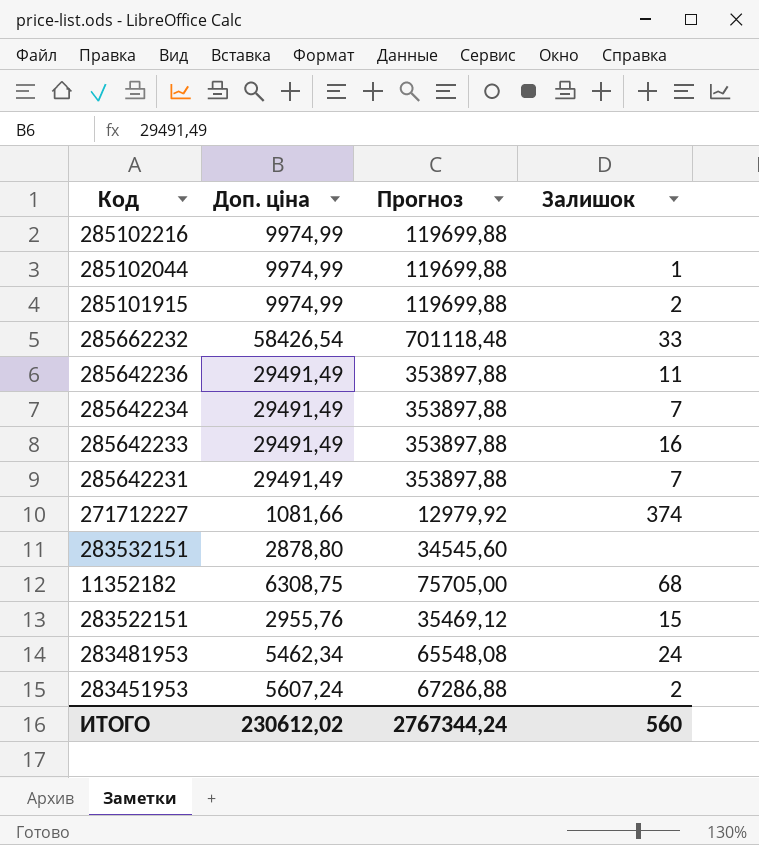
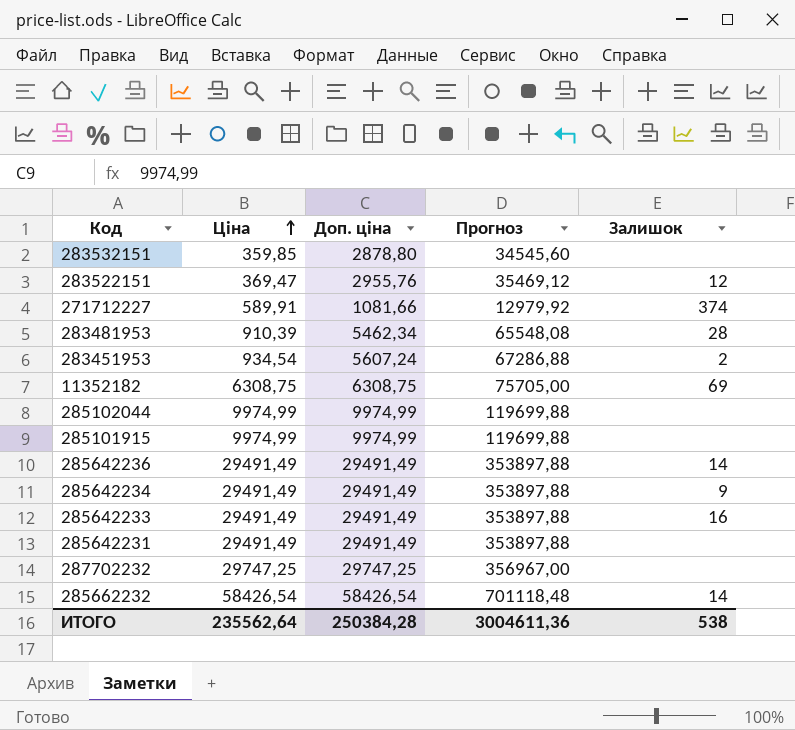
row order: none -> Ціна ascending
column Ціна | position: none -> 2
row 285102216: 9974,99 | 119699,88 | none -> none
283522151 | Залишок: 15 -> 12
283481953 | Залишок: 24 -> 28
11352182 | Залишок: 68 -> 69
285102044 | Залишок: 1 -> none
285101915 | Залишок: 2 -> none
285642236 | Залишок: 11 -> 14
285642234 | Залишок: 7 -> 9
285642231 | Залишок: 7 -> none
row 287702232: none -> 29747,25 | 29747,25 | 356967,00 | none
285662232 | Залишок: 33 -> 14
ИТОГО | Доп. ціна: 230612,02 -> 250384,28
ИТОГО | Прогноз: 2767344,24 -> 3004611,36
ИТОГО | Залишок: 560 -> 538

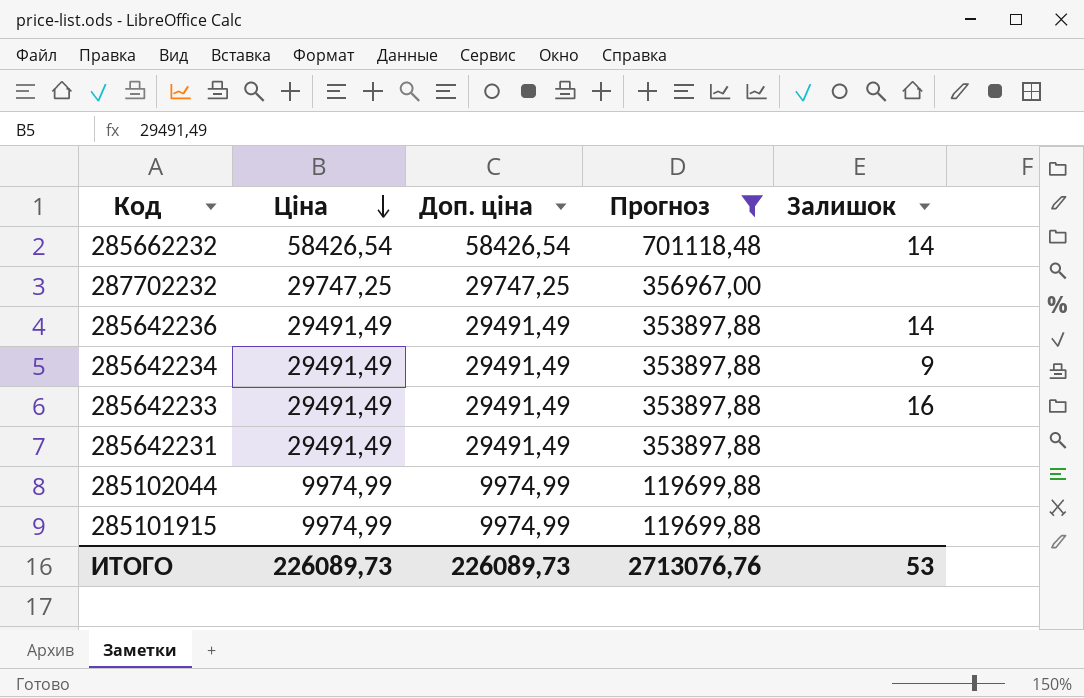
filter: none -> Прогноз >= 119699,88
row order: Ціна ascending -> Ціна descending
ИТОГО | Ціна: 235562,64 -> 226089,73
ИТОГО | Доп. ціна: 250384,28 -> 226089,73
ИТОГО | Прогноз: 3004611,36 -> 2713076,76
ИТОГО | Залишок: 538 -> 53

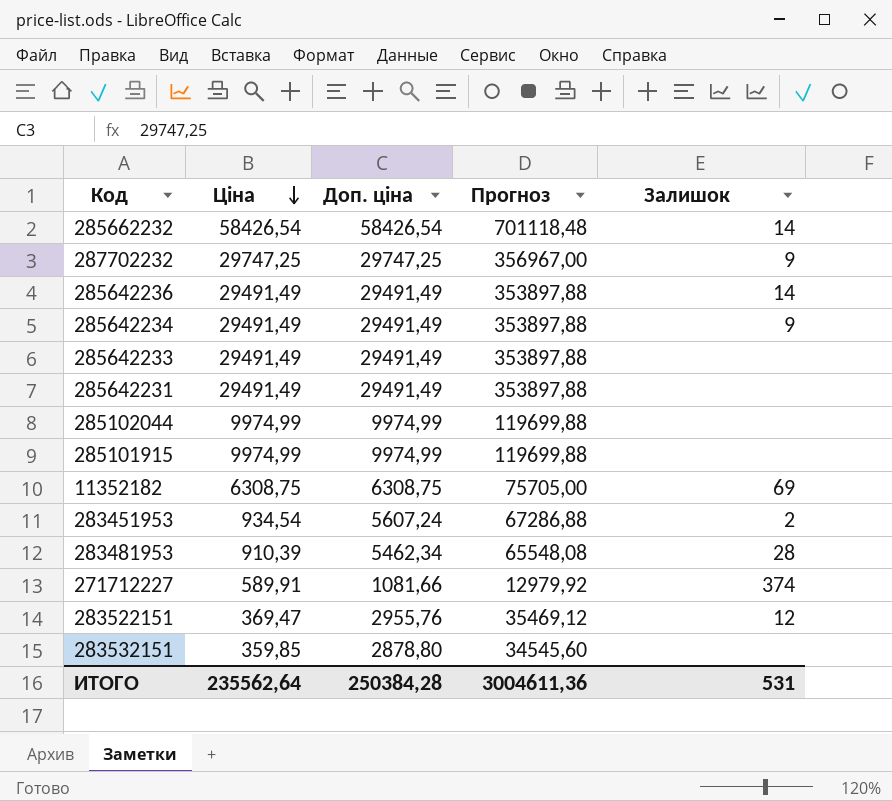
filter: Прогноз >= 119699,88 -> none
287702232 | Залишок: none -> 9
285642233 | Залишок: 16 -> none
ИТОГО | Ціна: 226089,73 -> 235562,64
ИТОГО | Доп. ціна: 226089,73 -> 250384,28
ИТОГО | Прогноз: 2713076,76 -> 3004611,36
ИТОГО | Залишок: 53 -> 531

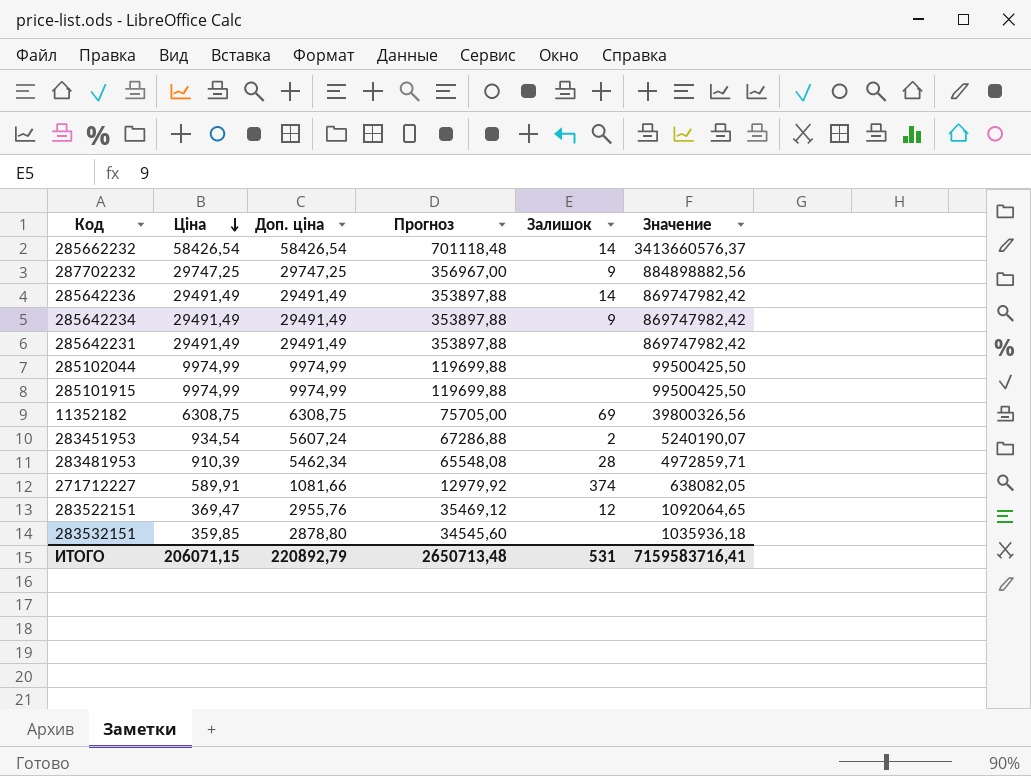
column Значение | formula: none -> [Ціна] * [Доп. ціна]
row 285642233: 29491,49 | 29491,49 | 353897,88 | none -> none
ИТОГО | Ціна: 235562,64 -> 206071,15
ИТОГО | Доп. ціна: 250384,28 -> 220892,79
ИТОГО | Прогноз: 3004611,36 -> 2650713,48

